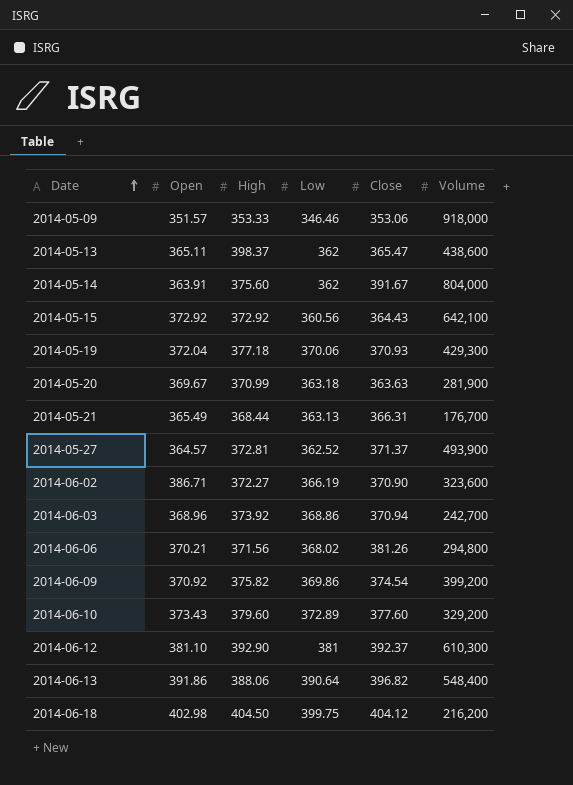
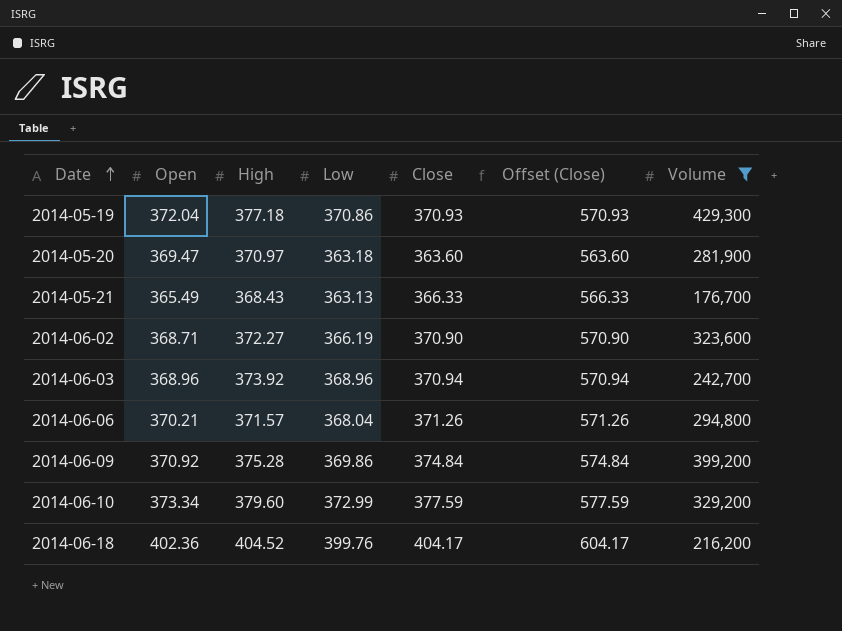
filter: none -> Volume <= 429,300
column Offset (Close) | formula: none -> [Close] + 200
2014-05-19 | Low: 370.06 -> 370.86
2014-05-20 | Open: 369.67 -> 369.47
2014-05-20 | High: 370.99 -> 370.97
2014-05-20 | Close: 363.63 -> 363.60
2014-05-21 | High: 368.44 -> 368.43
2014-05-21 | Close: 366.31 -> 366.33
2014-06-02 | Open: 386.71 -> 368.71
2014-06-03 | Low: 368.86 -> 368.96
2014-06-06 | High: 371.56 -> 371.57
2014-06-06 | Low: 368.02 -> 368.04
2014-06-06 | Close: 381.26 -> 371.26
2014-06-09 | High: 375.82 -> 375.28
2014-06-09 | Close: 374.54 -> 374.84
2014-06-10 | Open: 373.43 -> 373.34
2014-06-10 | Low: 372.89 -> 372.99
2014-06-10 | Close: 377.60 -> 377.59
2014-06-18 | Open: 402.98 -> 402.36
2014-06-18 | High: 404.50 -> 404.52
2014-06-18 | Low: 399.75 -> 399.76
2014-06-18 | Close: 404.12 -> 404.17

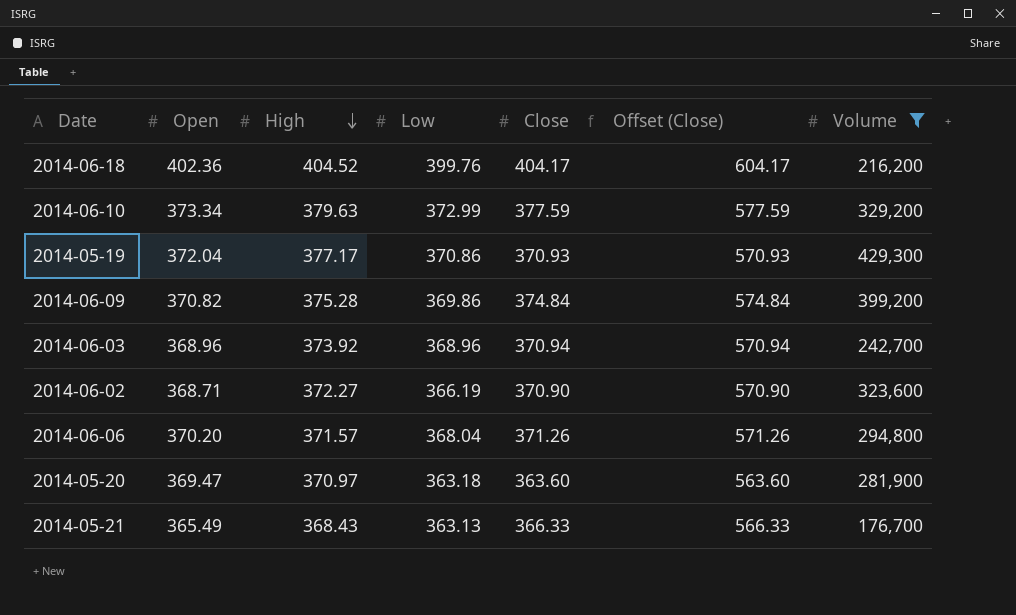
row order: Date ascending -> High descending
2014-06-10 | High: 379.60 -> 379.63
2014-05-19 | High: 377.18 -> 377.17
2014-06-09 | Open: 370.92 -> 370.82
2014-06-06 | Open: 370.21 -> 370.20

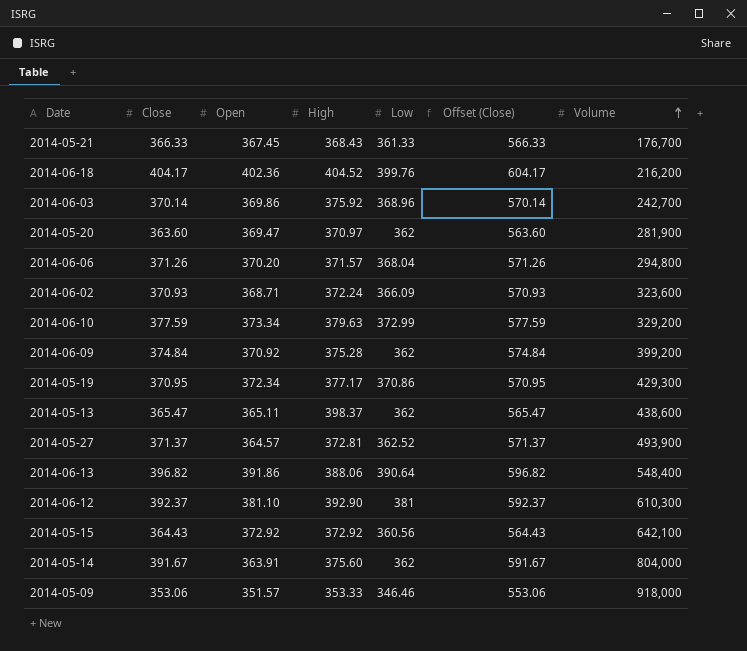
filter: Volume <= 429,300 -> none
row order: High descending -> Volume ascending
column Close | position: 5 -> 2
2014-05-21 | Open: 365.49 -> 367.45
2014-05-21 | Low: 363.13 -> 361.33
2014-06-03 | Close: 370.94 -> 370.14
2014-06-03 | Open: 368.96 -> 369.86
2014-06-03 | High: 373.92 -> 375.92
2014-06-03 | Offset (Close): 570.94 -> 570.14
2014-05-20 | Low: 363.18 -> 362
2014-06-02 | Close: 370.90 -> 370.93
2014-06-02 | High: 372.27 -> 372.24
2014-06-02 | Low: 366.19 -> 366.09
2014-06-02 | Offset (Close): 570.90 -> 570.93
2014-06-09 | Open: 370.82 -> 370.92
2014-06-09 | Low: 369.86 -> 362
2014-05-19 | Close: 370.93 -> 370.95
2014-05-19 | Open: 372.04 -> 372.34
2014-05-19 | Offset (Close): 570.93 -> 570.95

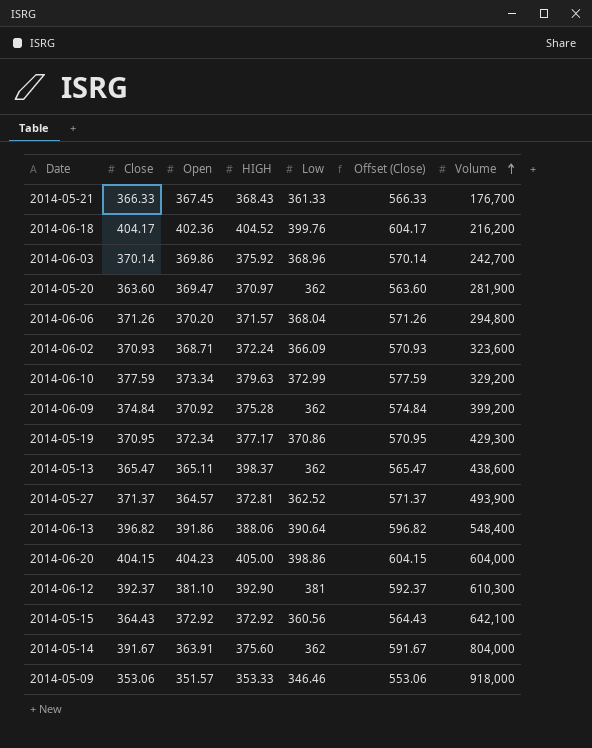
column name: High -> HIGH
row 2014-06-20: none -> 404.15 | 404.23 | 405.00 | 398.86 | 604.15 | 604,000

